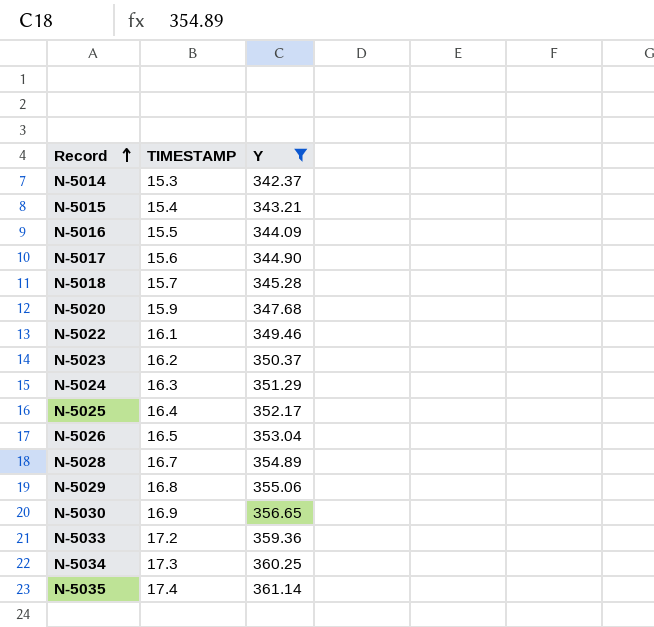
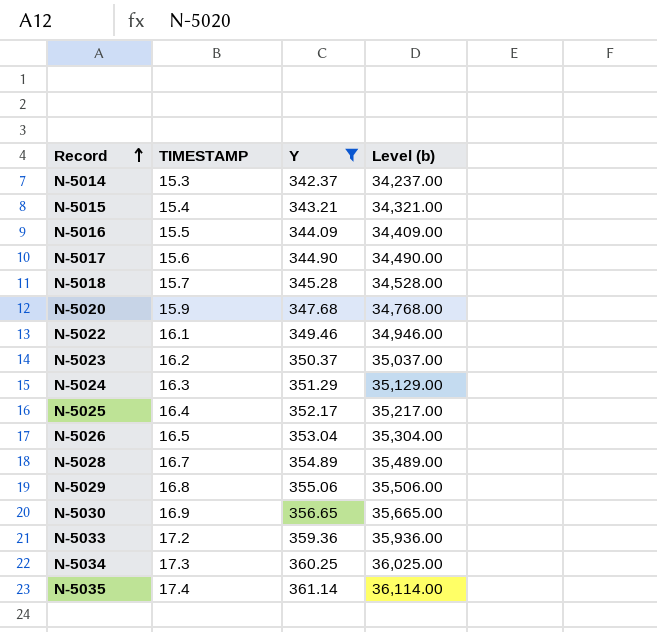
column Level (b) | formula: none -> [Y] * 100

